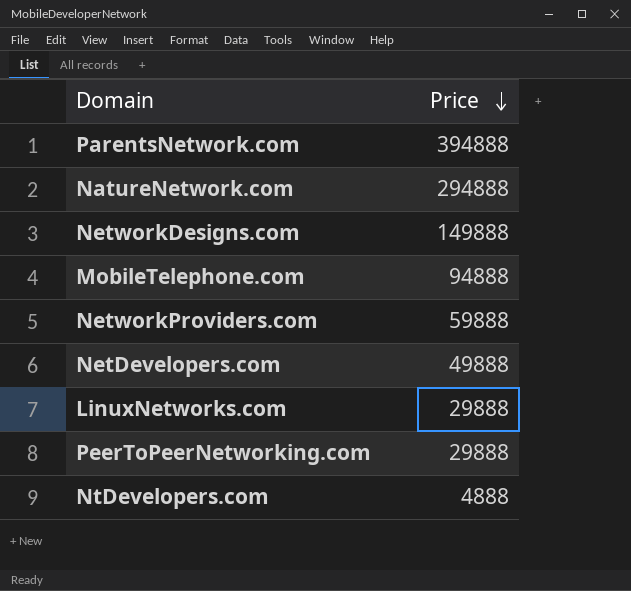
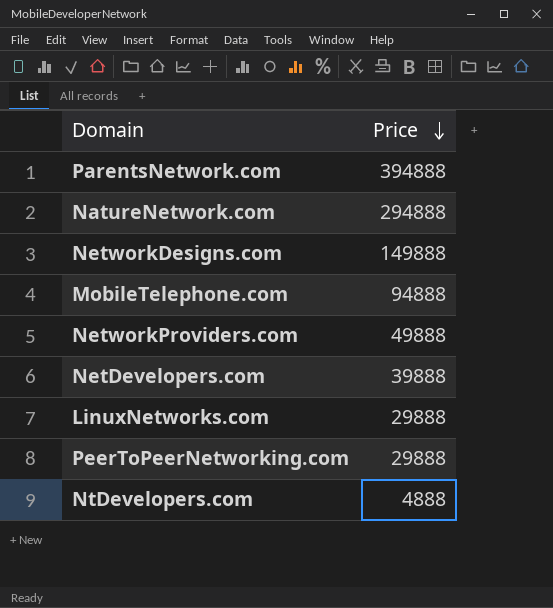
NetworkProviders.com | Price: 59888 -> 49888
NetDevelopers.com | Price: 49888 -> 39888

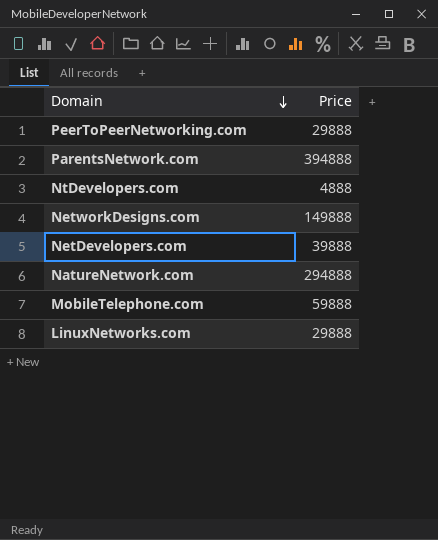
row order: Price descending -> Domain descending
row NetworkProviders.com: 49888 -> none
MobileTelephone.com | Price: 94888 -> 59888

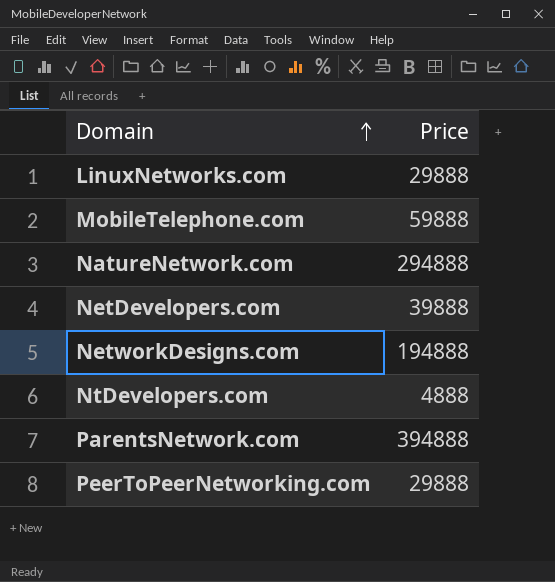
row order: Domain descending -> Domain ascending
NetworkDesigns.com | Price: 149888 -> 194888

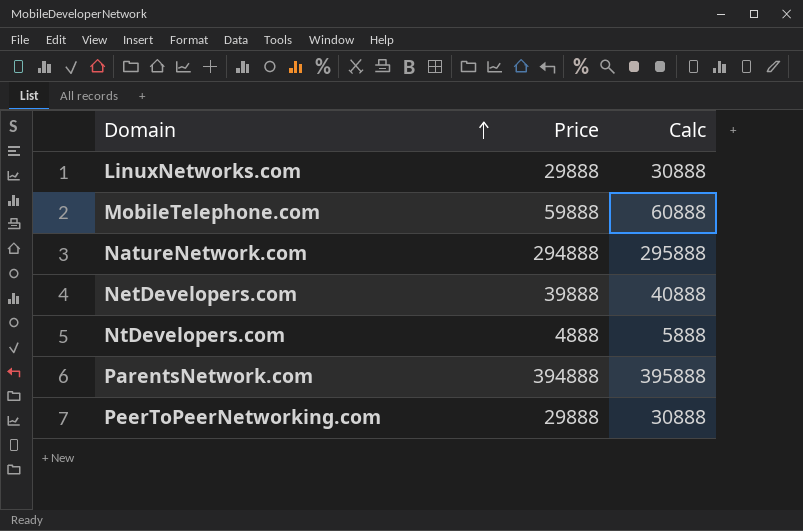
column Calc | formula: none -> [Price] + 1000
row NetworkDesigns.com: 194888 -> none

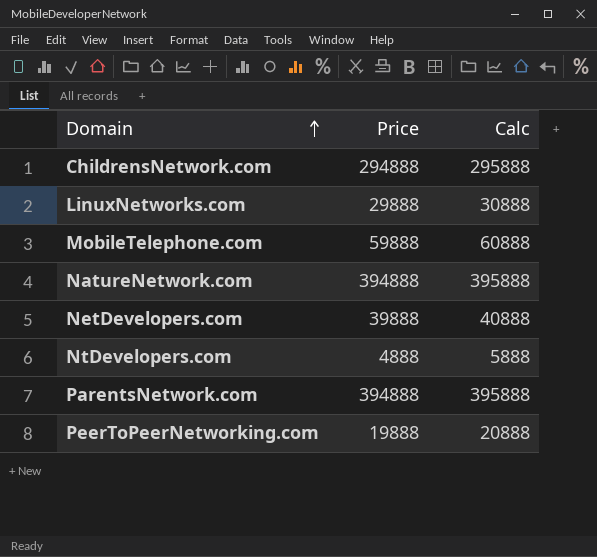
row ChildrensNetwork.com: none -> 294888 | 295888
NatureNetwork.com | Price: 294888 -> 394888
NatureNetwork.com | Calc: 295888 -> 395888
PeerToPeerNetworking.com | Price: 29888 -> 19888
PeerToPeerNetworking.com | Calc: 30888 -> 20888

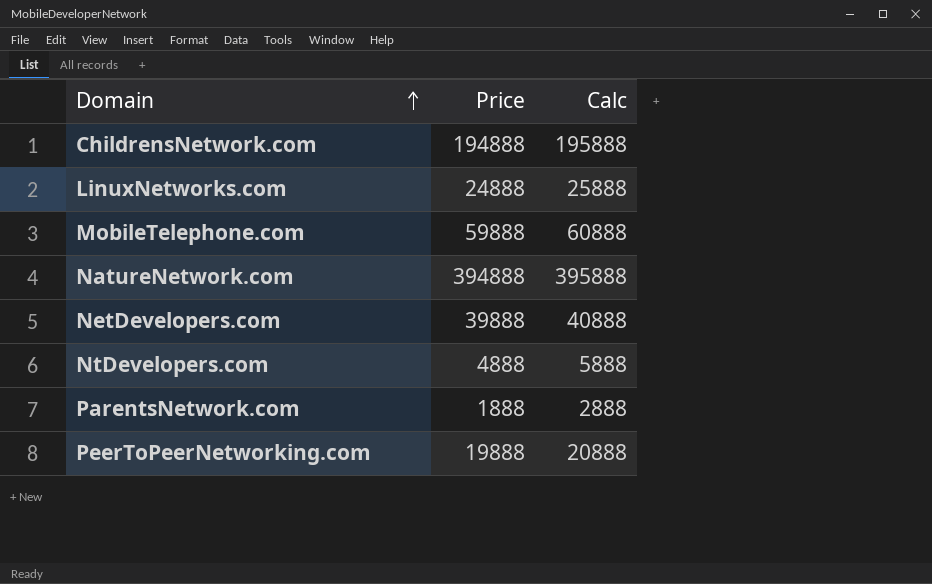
ChildrensNetwork.com | Price: 294888 -> 194888
ChildrensNetwork.com | Calc: 295888 -> 195888
LinuxNetworks.com | Price: 29888 -> 24888
LinuxNetworks.com | Calc: 30888 -> 25888
ParentsNetwork.com | Price: 394888 -> 1888
ParentsNetwork.com | Calc: 395888 -> 2888

